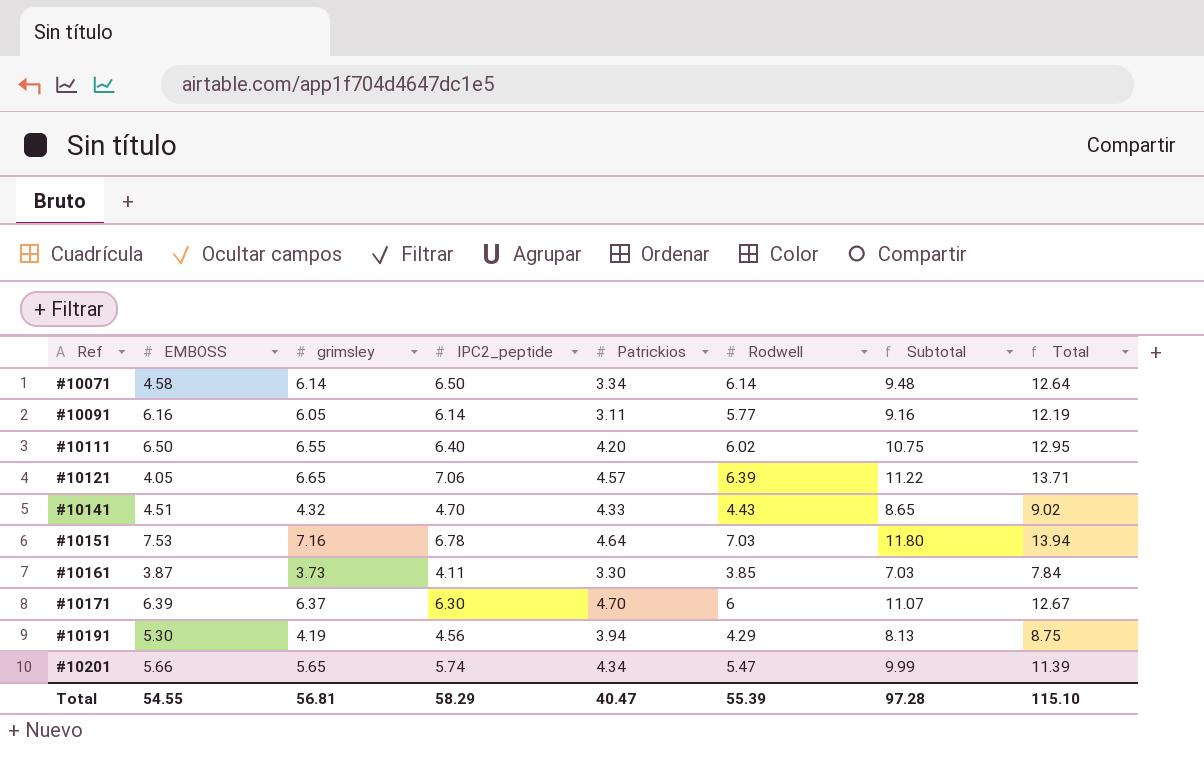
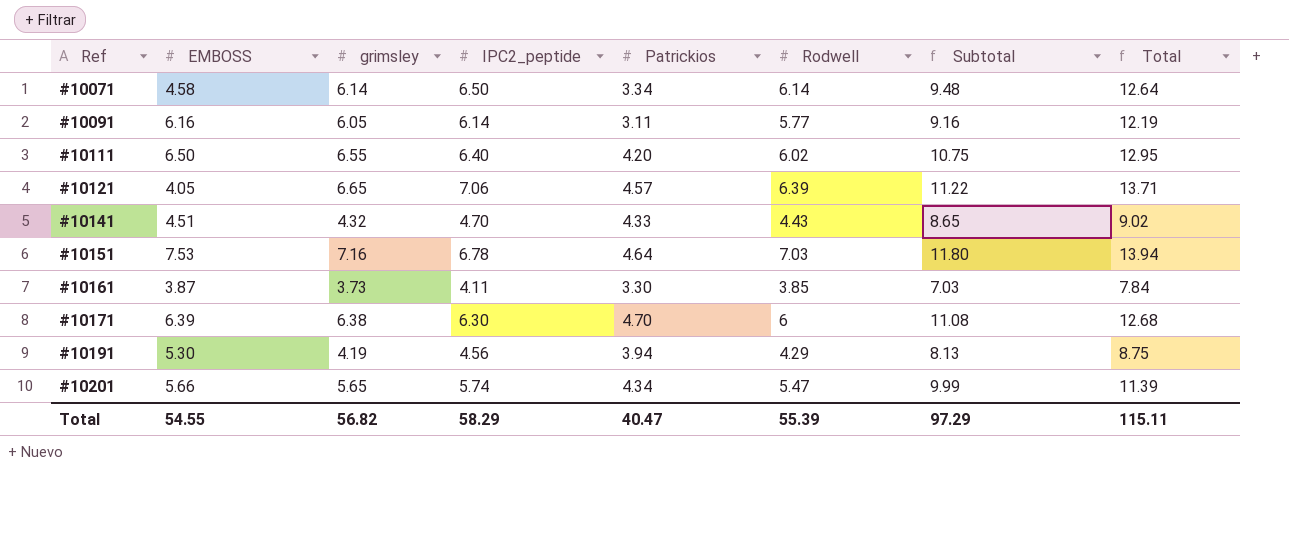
#10171 | grimsley: 6.37 -> 6.38
#10171 | Subtotal: 11.07 -> 11.08
#10171 | Total: 12.67 -> 12.68
Total | grimsley: 56.81 -> 56.82
Total | Subtotal: 97.28 -> 97.29
Total | Total: 115.10 -> 115.11

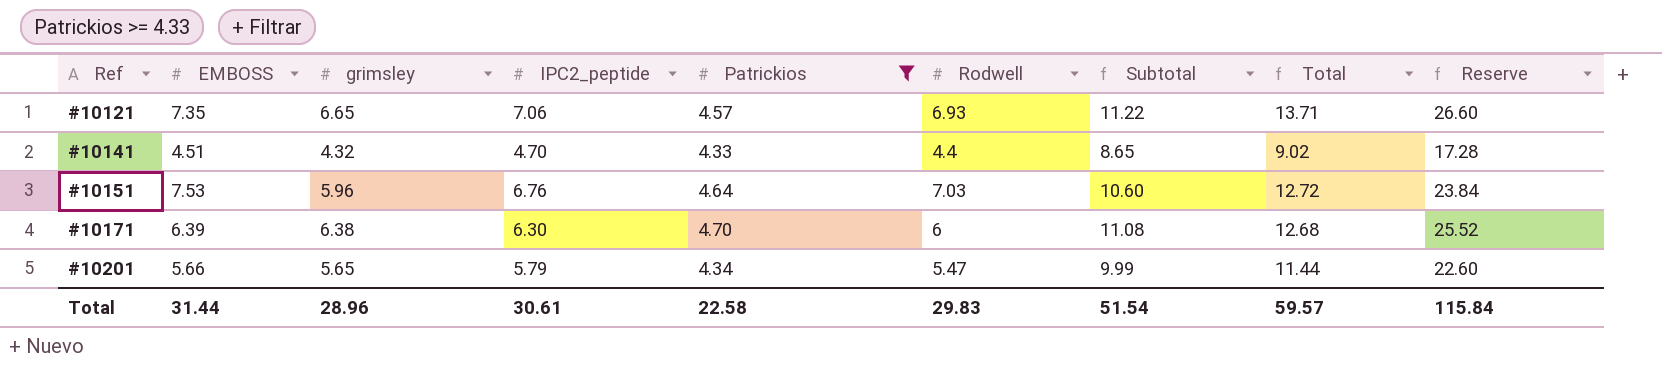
filter: none -> Patrickios >= 4.33
column Reserve | formula: none -> [grimsley] * 4
#10121 | EMBOSS: 4.05 -> 7.35
#10121 | Rodwell: 6.39 -> 6.93
#10141 | Rodwell: 4.43 -> 4.4
#10151 | grimsley: 7.16 -> 5.96
#10151 | IPC2_peptide: 6.78 -> 6.76
#10151 | Subtotal: 11.80 -> 10.60
#10151 | Total: 13.94 -> 12.72
#10201 | IPC2_peptide: 5.74 -> 5.79
#10201 | Total: 11.39 -> 11.44
Total | EMBOSS: 54.55 -> 31.44
Total | grimsley: 56.82 -> 28.96
Total | IPC2_peptide: 58.29 -> 30.61
Total | Patrickios: 40.47 -> 22.58
Total | Rodwell: 55.39 -> 29.83
Total | Subtotal: 97.29 -> 51.54
Total | Total: 115.11 -> 59.57

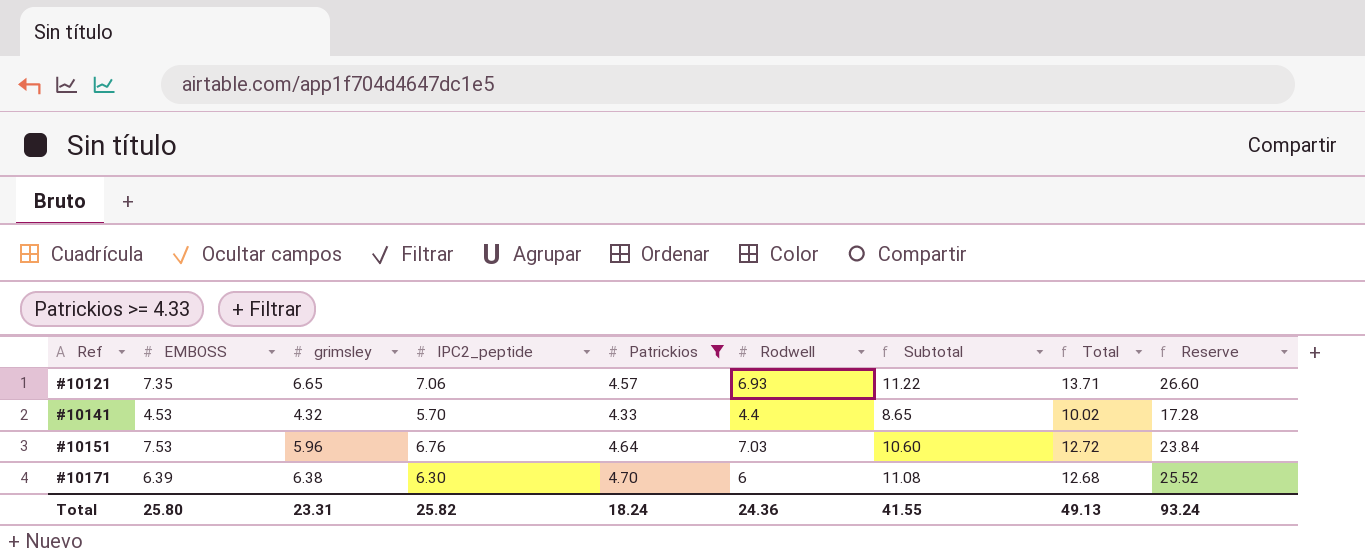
row #10201: 5.66 | 5.65 | 5.79 | 4.34 | 5.47 | 9.99 | 11.44 | 22.60 -> none
#10141 | EMBOSS: 4.51 -> 4.53
#10141 | IPC2_peptide: 4.70 -> 5.70
#10141 | Total: 9.02 -> 10.02
Total | EMBOSS: 31.44 -> 25.80
Total | grimsley: 28.96 -> 23.31
Total | IPC2_peptide: 30.61 -> 25.82
Total | Patrickios: 22.58 -> 18.24
Total | Rodwell: 29.83 -> 24.36
Total | Subtotal: 51.54 -> 41.55
Total | Total: 59.57 -> 49.13
Total | Reserve: 115.84 -> 93.24

